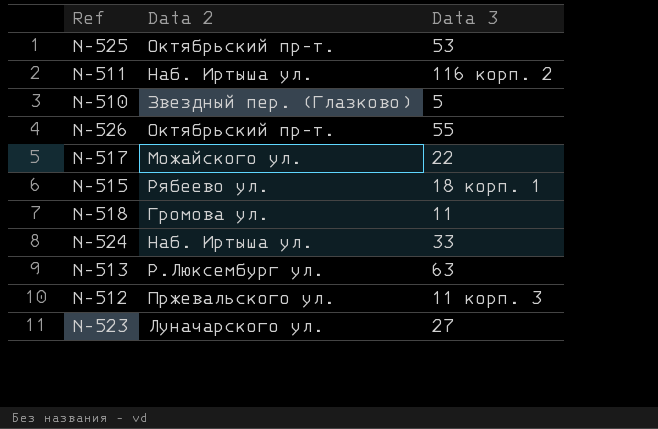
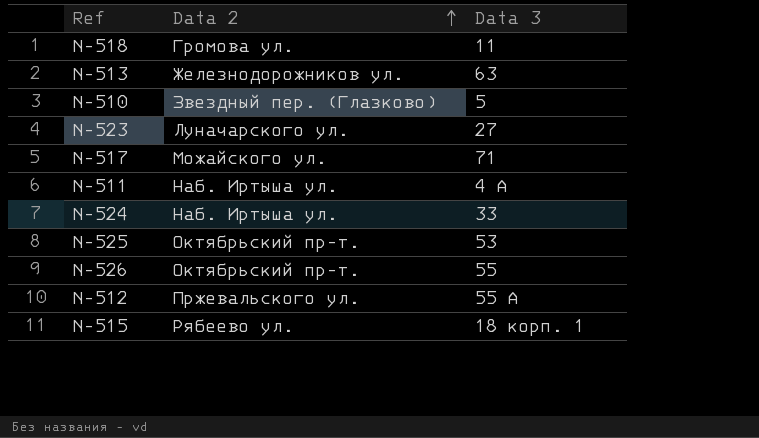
row order: none -> Data 2 ascending
N-513 | Data 2: Р.Люксембург ул. -> Железнодорожников ул.
N-517 | Data 3: 22 -> 71
N-511 | Data 3: 116 корп. 2 -> 4 А
N-512 | Data 3: 11 корп. 3 -> 55 А

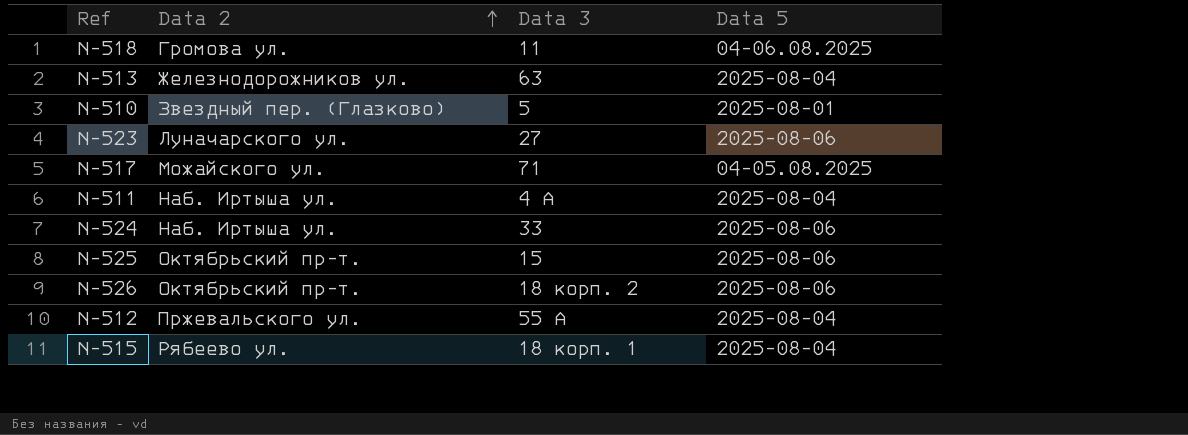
column Data 5 | position: none -> 4
N-525 | Data 3: 53 -> 15
N-526 | Data 3: 55 -> 18 корп. 2

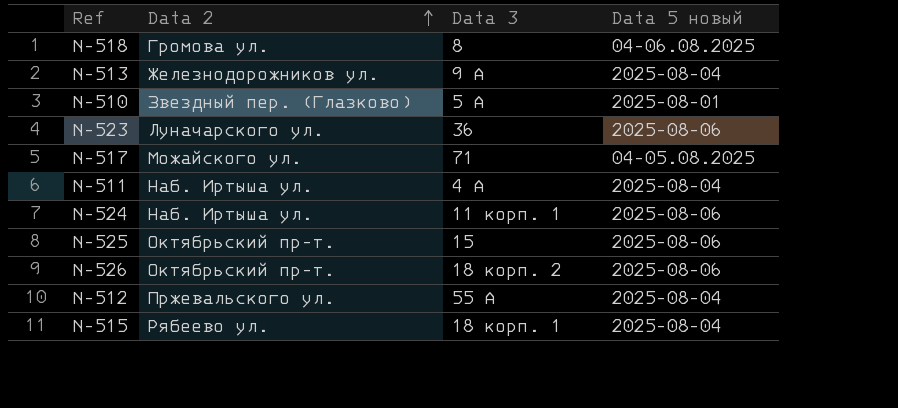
column name: Data 5 -> Data 5 новый
N-518 | Data 3: 11 -> 8
N-513 | Data 3: 63 -> 9 А
N-510 | Data 3: 5 -> 5 А
N-523 | Data 3: 27 -> 36
N-524 | Data 3: 33 -> 11 корп. 1

